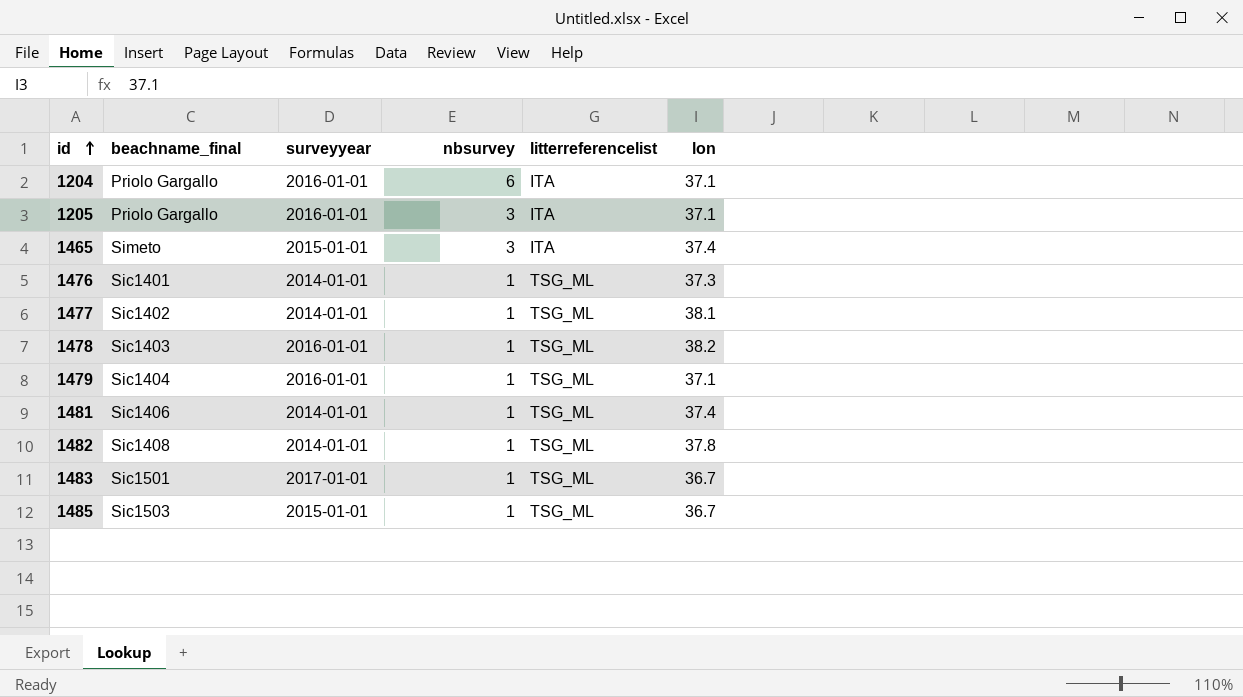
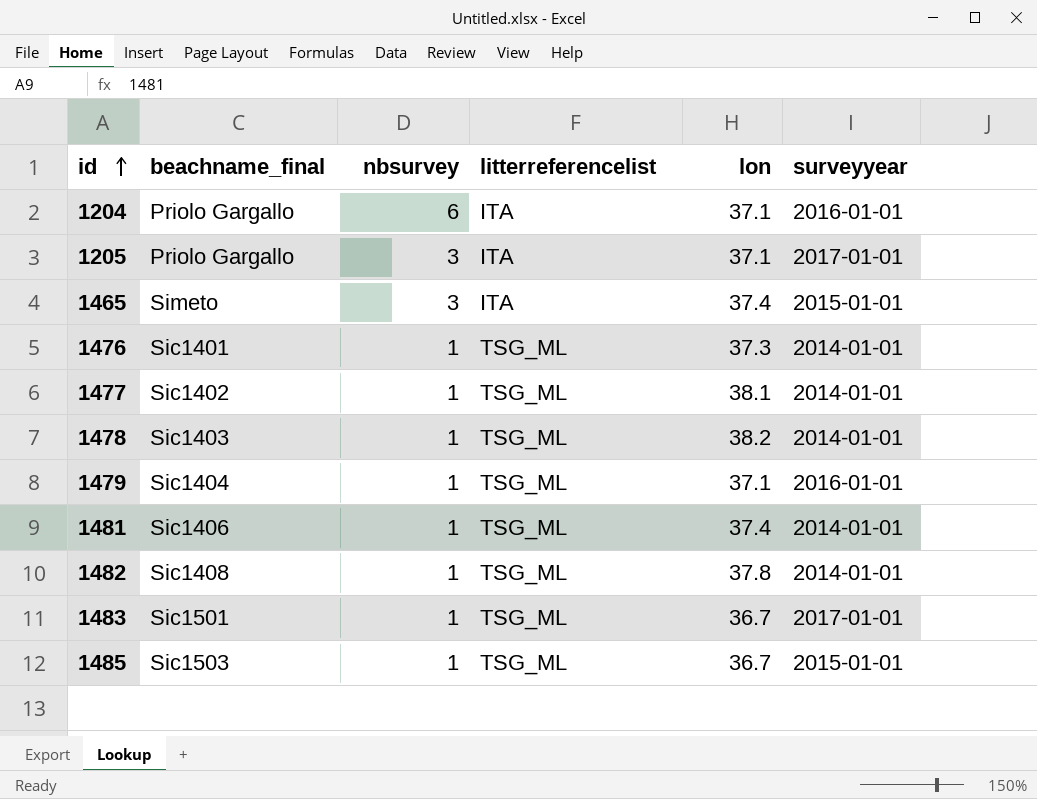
column surveyyear | position: 3 -> 6
1205 | surveyyear: 2016-01-01 -> 2017-01-01
1478 | surveyyear: 2016-01-01 -> 2014-01-01

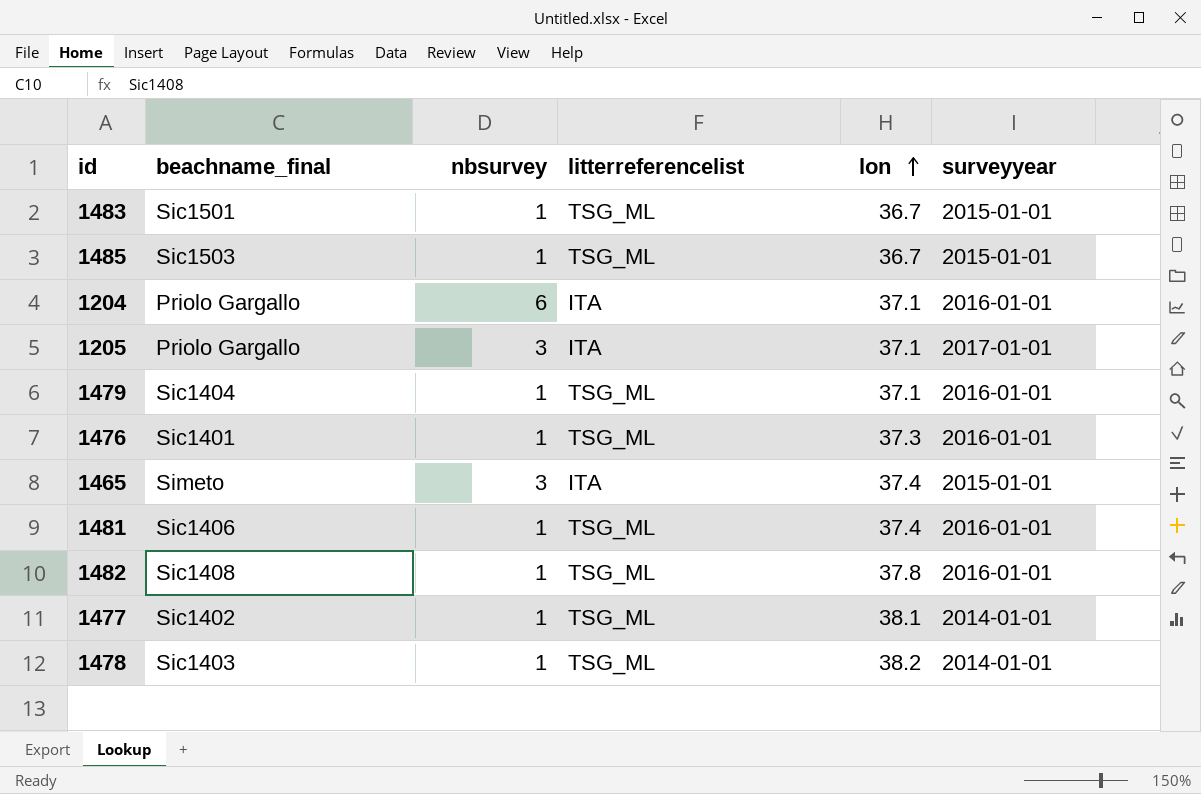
row order: id ascending -> lon ascending
1483 | surveyyear: 2017-01-01 -> 2015-01-01
1476 | surveyyear: 2014-01-01 -> 2016-01-01
1481 | surveyyear: 2014-01-01 -> 2016-01-01
1482 | surveyyear: 2014-01-01 -> 2016-01-01

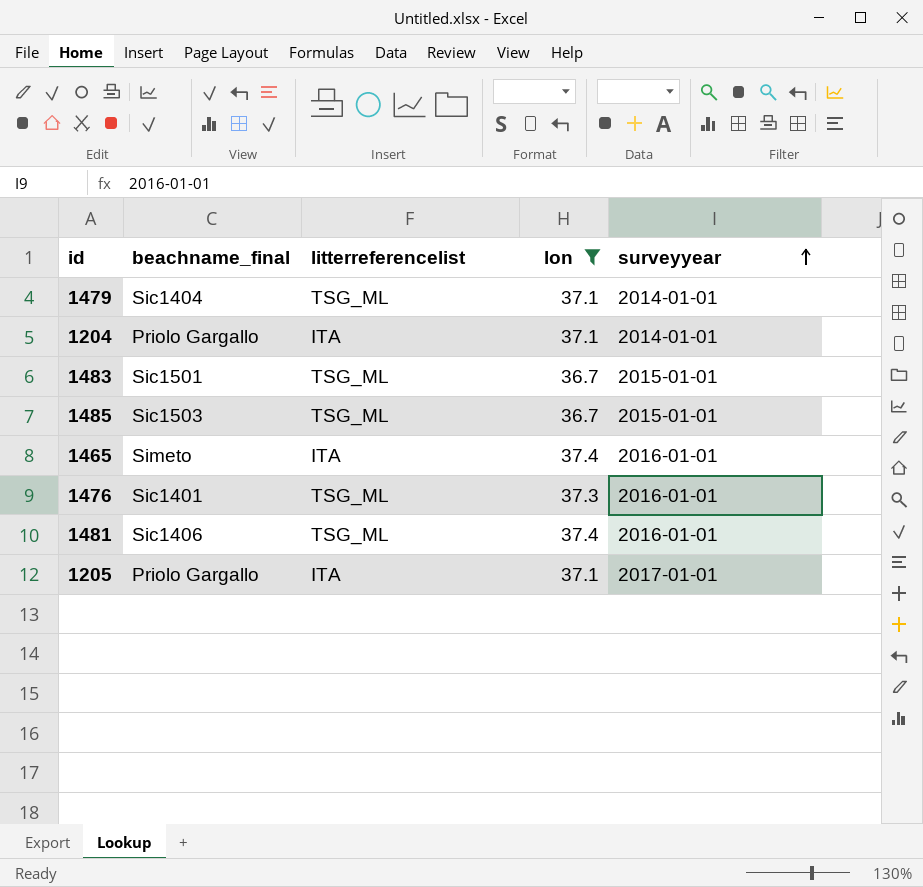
filter: none -> lon <= 37.4
row order: lon ascending -> surveyyear ascending
column nbsurvey | position: 3 -> none
1479 | surveyyear: 2016-01-01 -> 2014-01-01
1204 | surveyyear: 2016-01-01 -> 2014-01-01
1465 | surveyyear: 2015-01-01 -> 2016-01-01

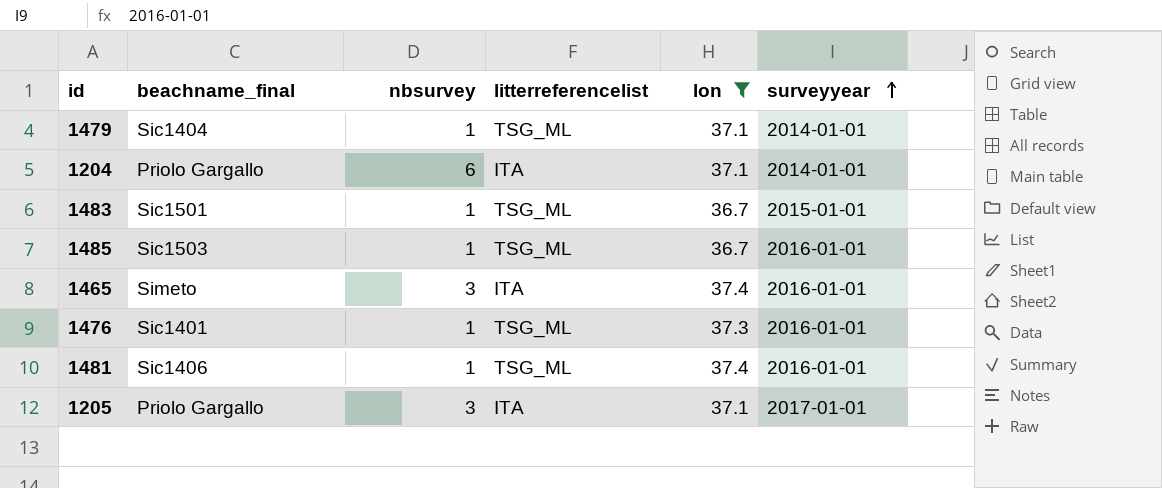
column nbsurvey | position: none -> 3
1485 | surveyyear: 2015-01-01 -> 2016-01-01

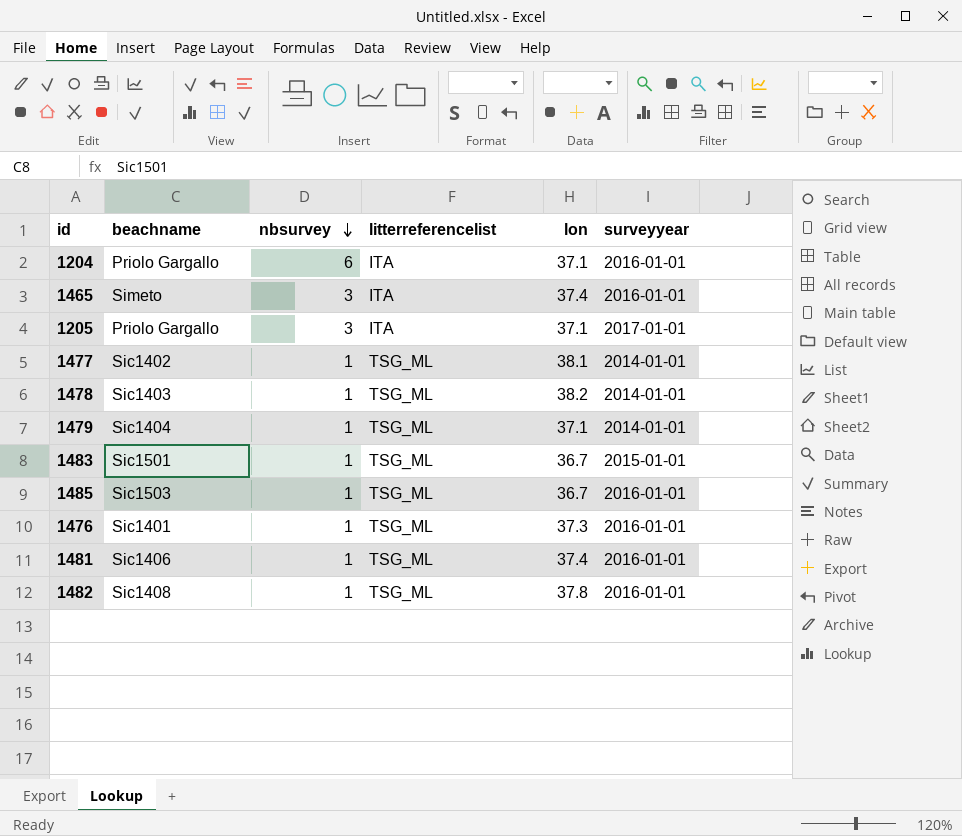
filter: lon <= 37.4 -> none
row order: surveyyear ascending -> nbsurvey descending
column name: beachname_final -> beachname
1204 | surveyyear: 2014-01-01 -> 2016-01-01

